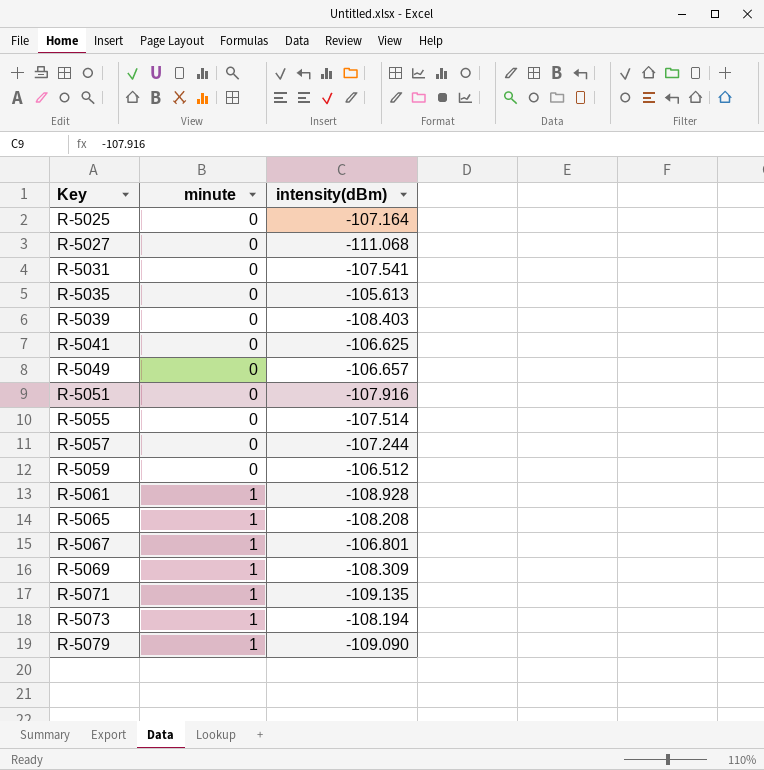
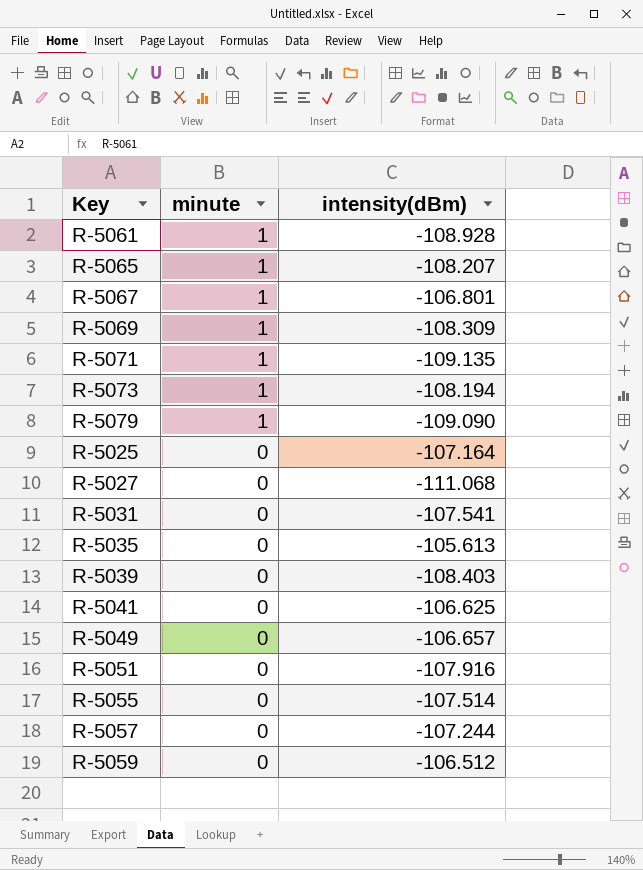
row order: Key ascending -> minute descending
R-5065 | intensity(dBm): -108.208 -> -108.207

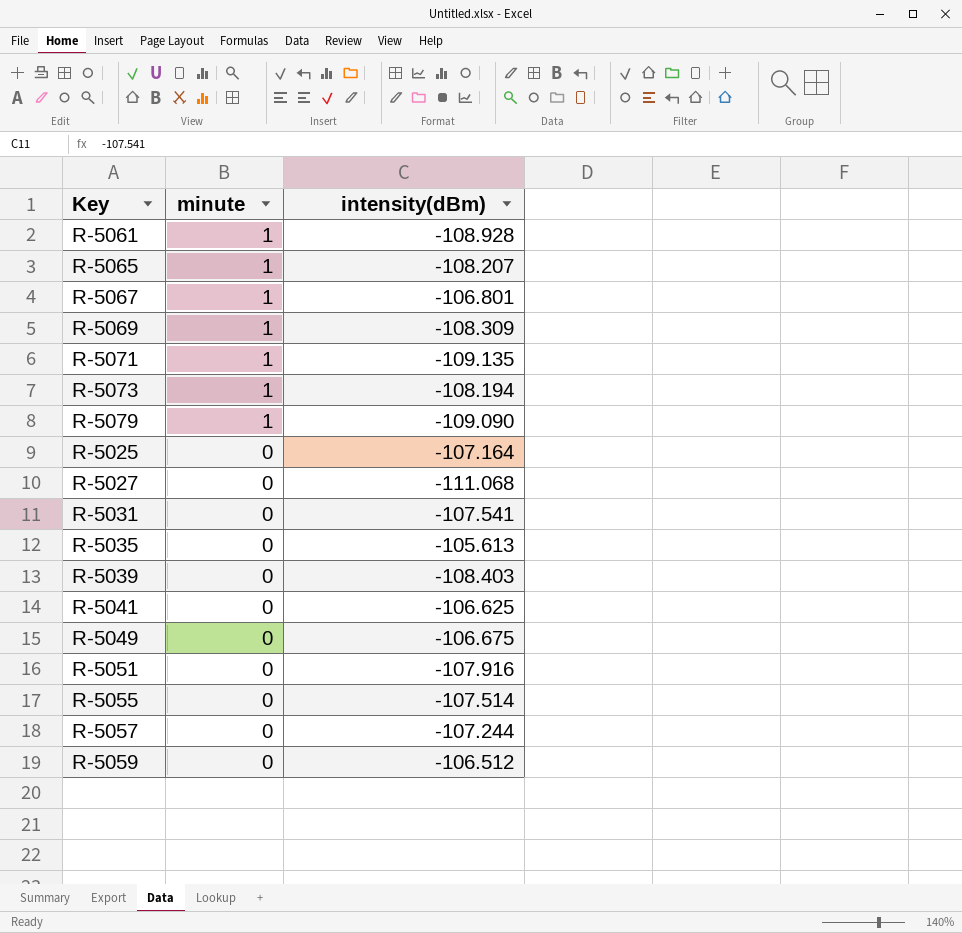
R-5049 | intensity(dBm): -106.657 -> -106.675

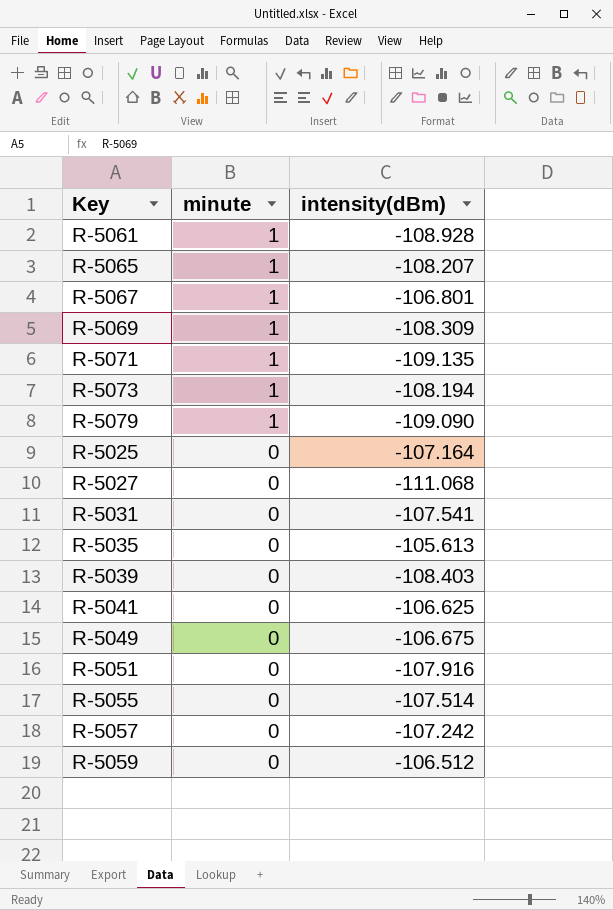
R-5057 | intensity(dBm): -107.244 -> -107.242

